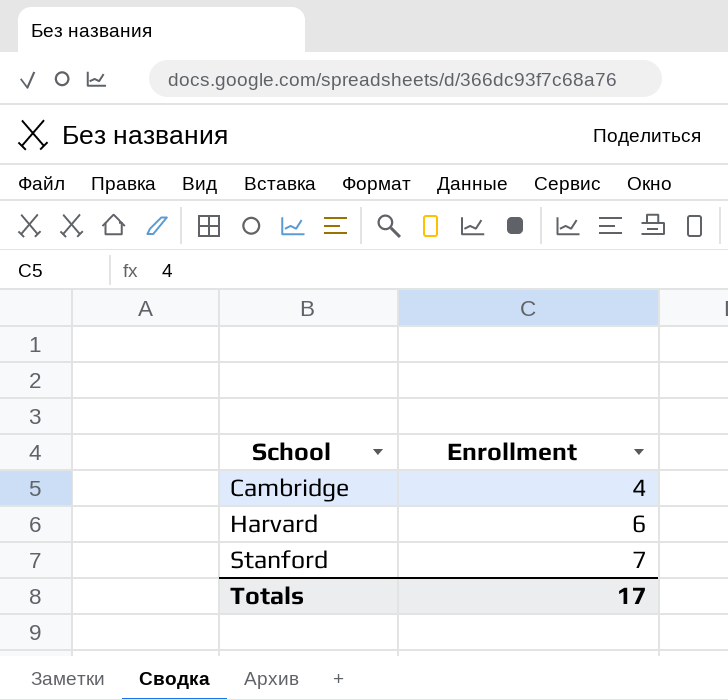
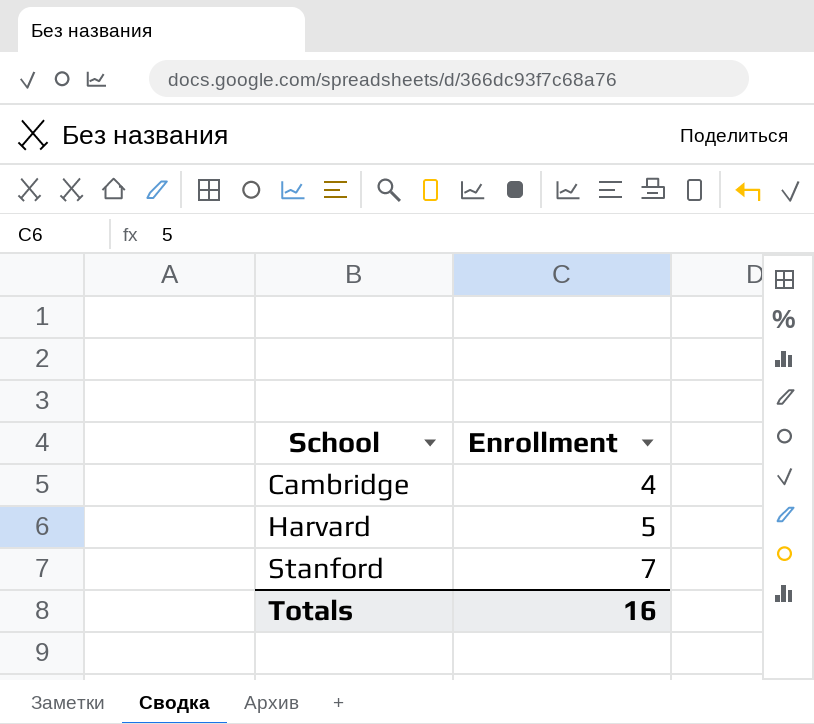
Harvard | Enrollment: 6 -> 5
Totals | Enrollment: 17 -> 16

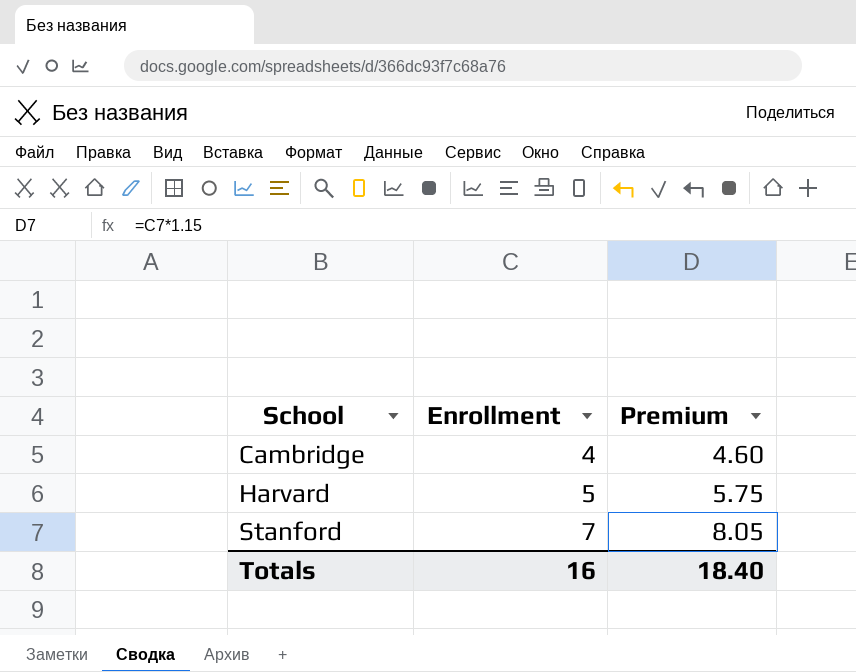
column Premium | formula: none -> [Enrollment] * 1.15

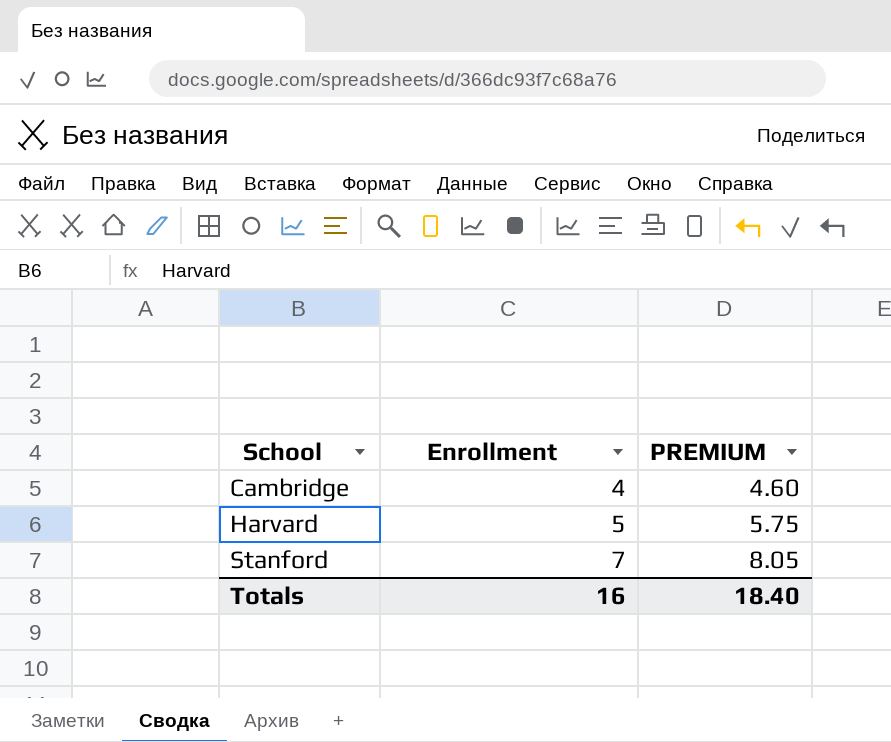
column name: Premium -> PREMIUM

